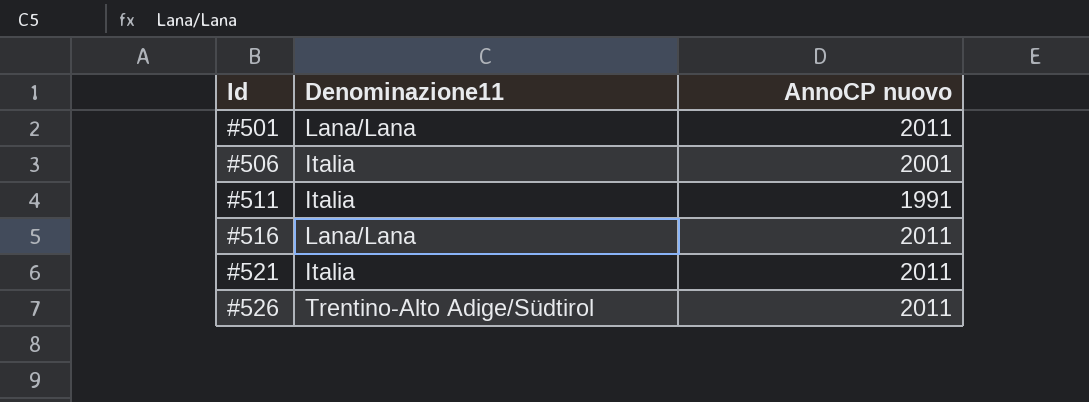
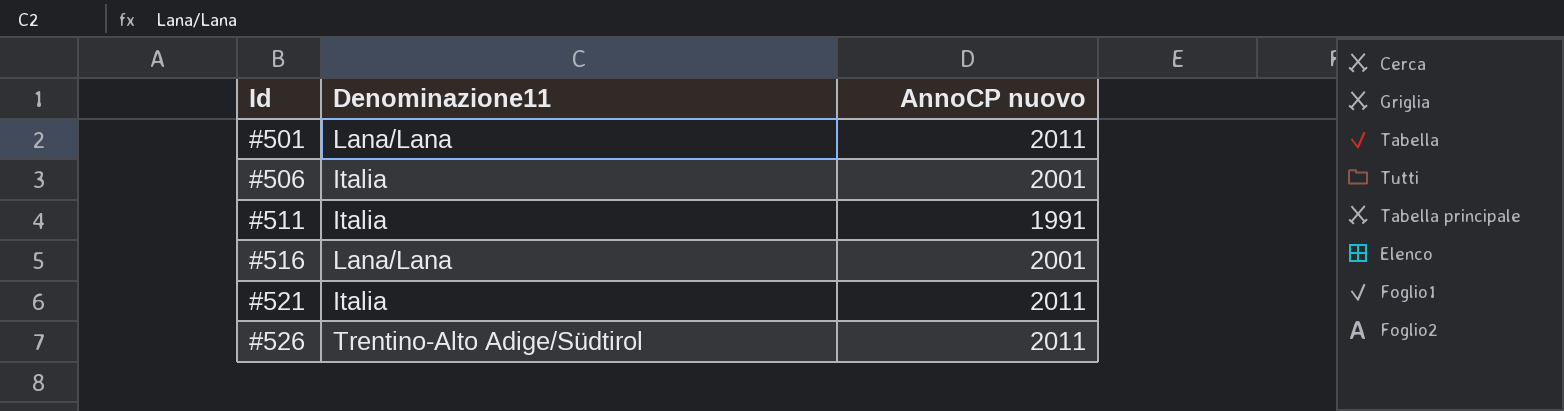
#516 | AnnoCP nuovo: 2011 -> 2001

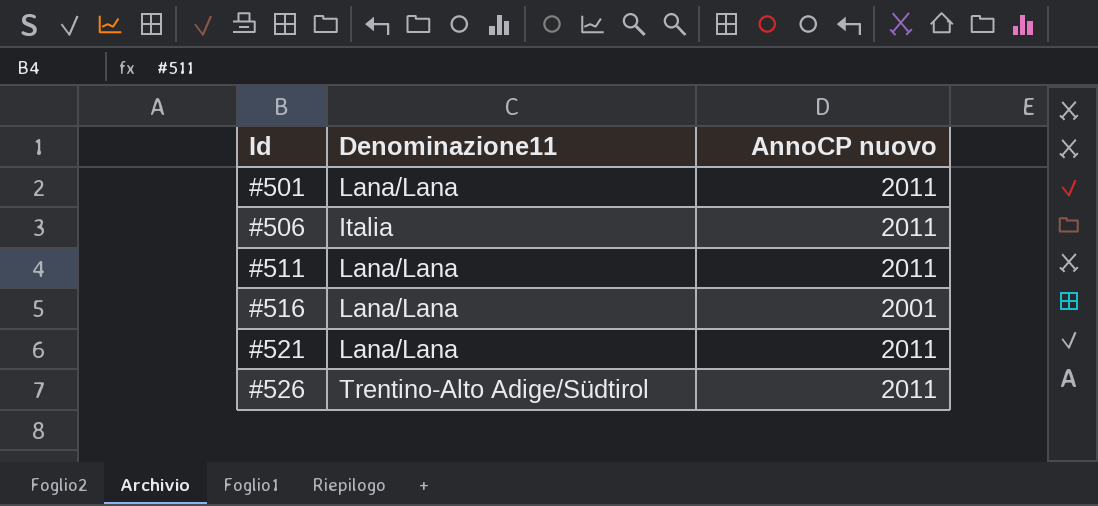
#506 | AnnoCP nuovo: 2001 -> 2011
#511 | Denominazione11: Italia -> Lana/Lana
#511 | AnnoCP nuovo: 1991 -> 2011
#521 | Denominazione11: Italia -> Lana/Lana

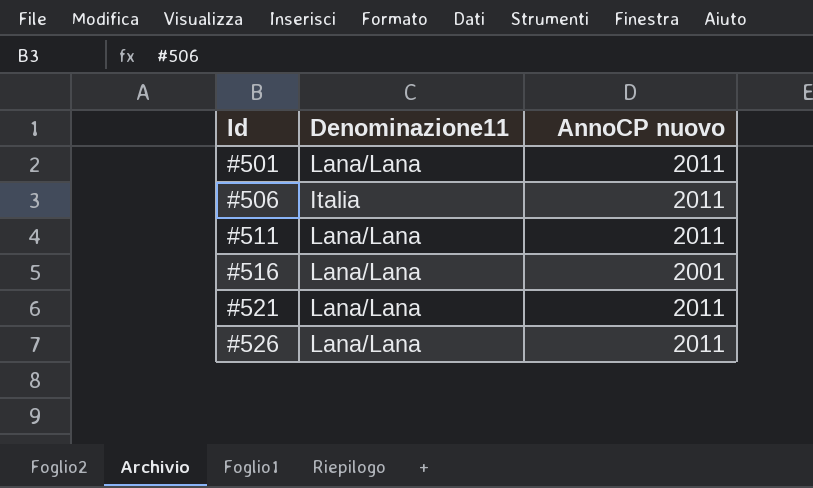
#526 | Denominazione11: Trentino-Alto Adige/Südtirol -> Lana/Lana

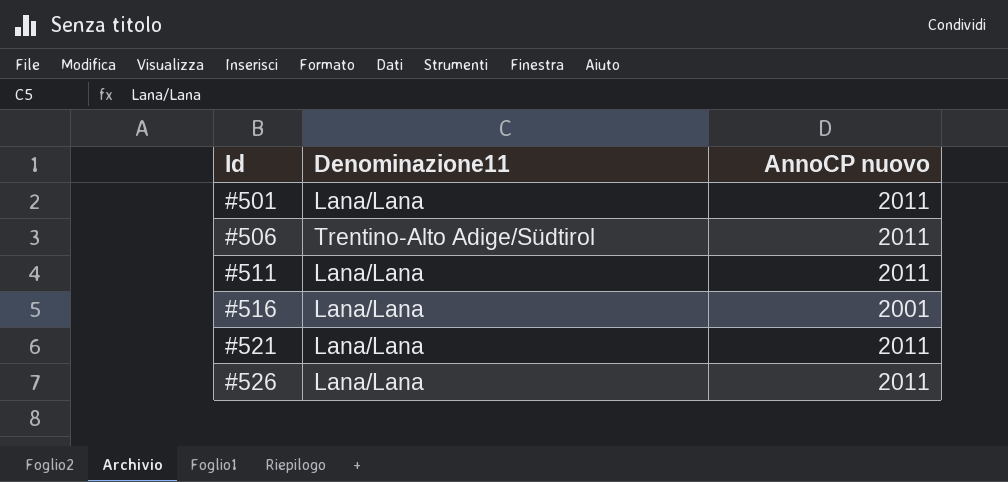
#506 | Denominazione11: Italia -> Trentino-Alto Adige/Südtirol

